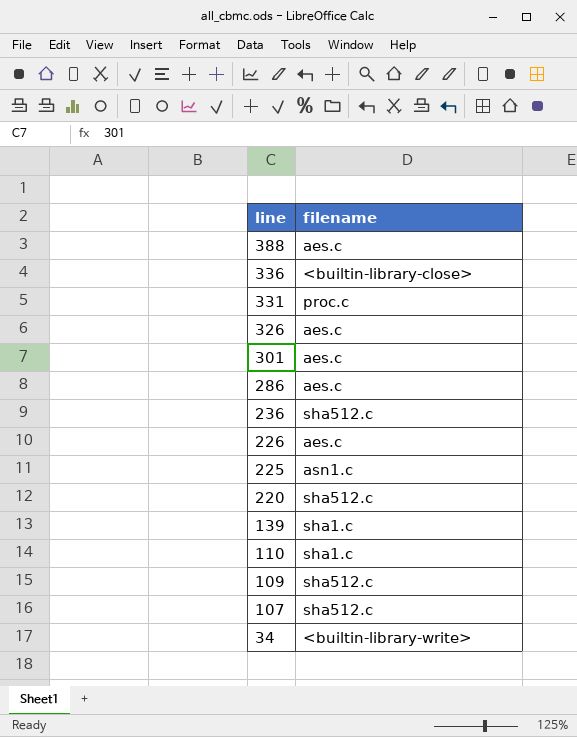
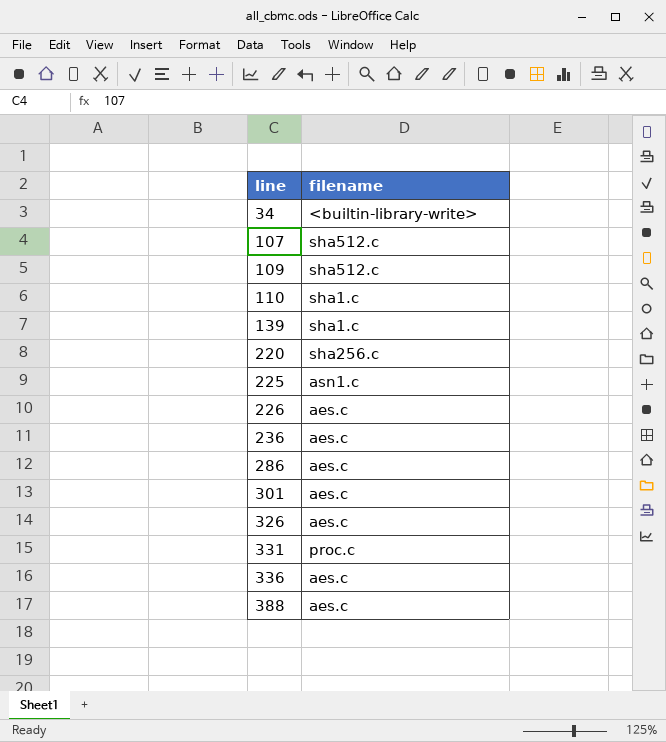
row order: line descending -> line ascending
220 | filename: sha512.c -> sha256.c
236 | filename: sha512.c -> aes.c
336 | filename: <builtin-library-close> -> aes.c

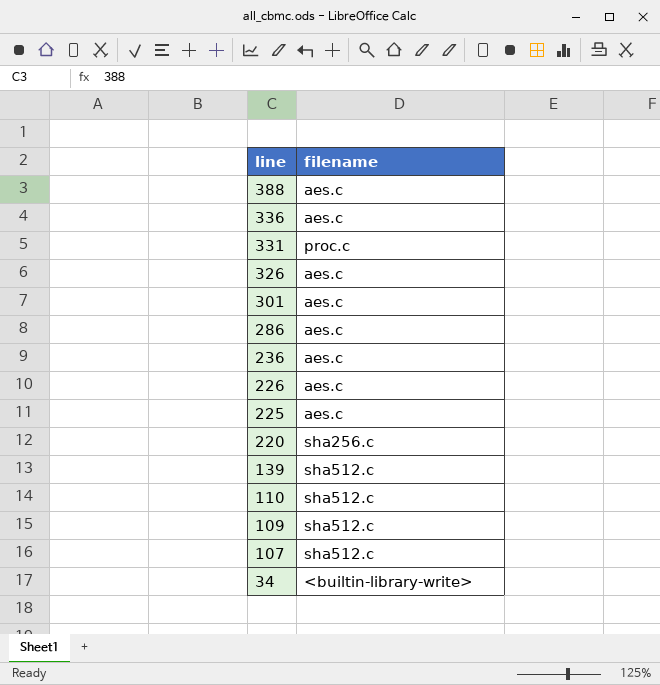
row order: line ascending -> line descending
225 | filename: asn1.c -> aes.c
139 | filename: sha1.c -> sha512.c
110 | filename: sha1.c -> sha512.c

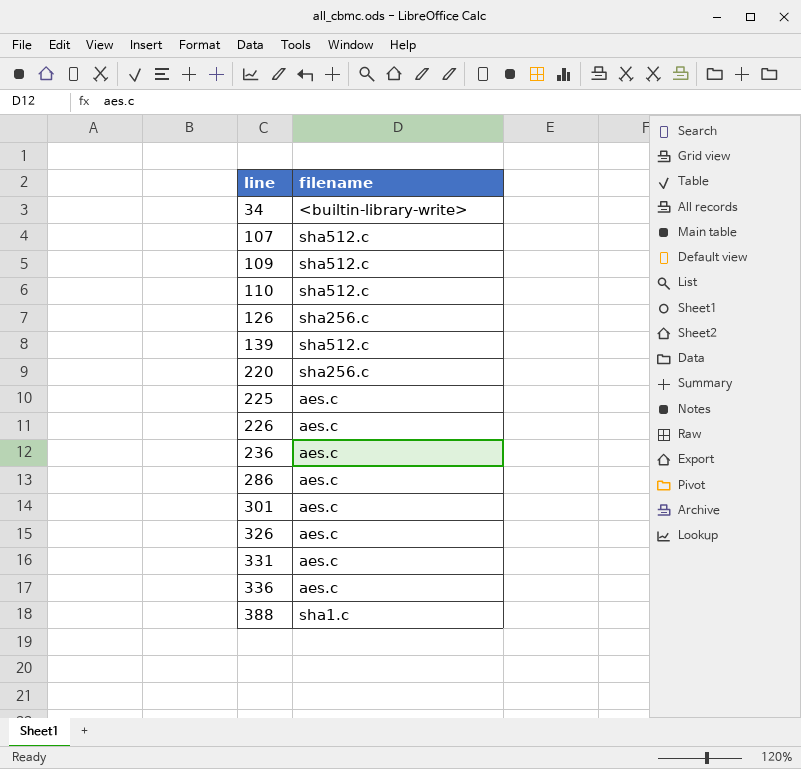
row order: line descending -> line ascending
row 126: none -> sha256.c
331 | filename: proc.c -> aes.c
388 | filename: aes.c -> sha1.c

